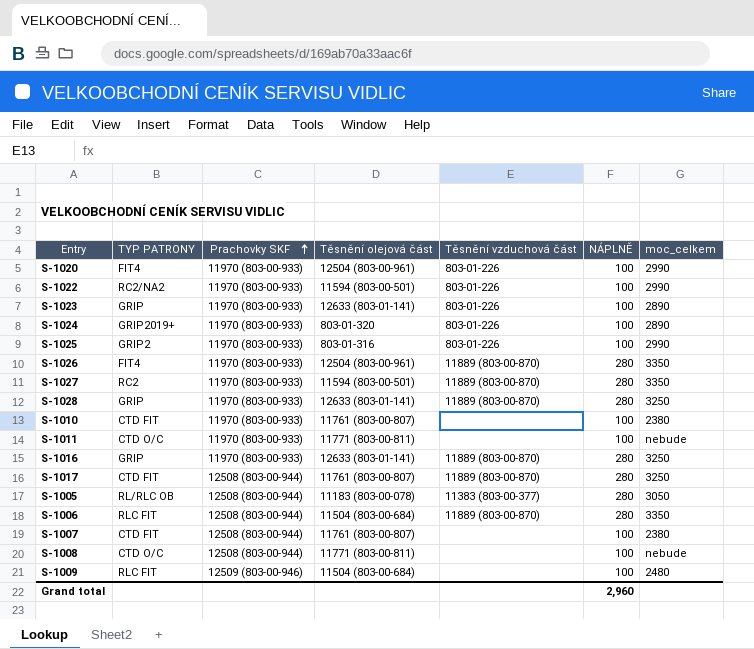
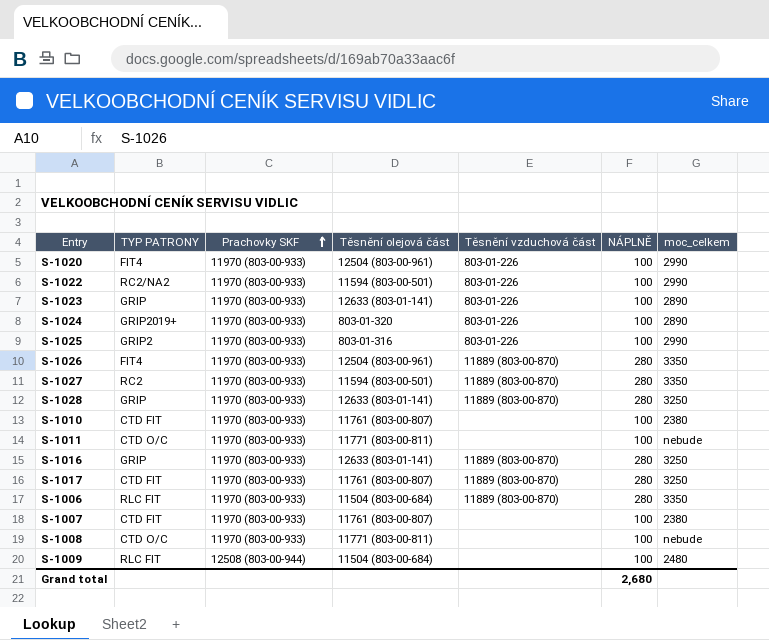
row S-1005: RL/RLC OB | 12508 (803-00-944) | 11183 (803-00-078) | 11383 (803-00-377) | 280 | 3050 -> none
S-1017 | Prachovky SKF: 12508 (803-00-944) -> 11970 (803-00-933)
S-1006 | Prachovky SKF: 12508 (803-00-944) -> 11970 (803-00-933)
S-1007 | Prachovky SKF: 12508 (803-00-944) -> 11970 (803-00-933)
S-1008 | Prachovky SKF: 12508 (803-00-944) -> 11970 (803-00-933)
S-1009 | Prachovky SKF: 12509 (803-00-946) -> 12508 (803-00-944)
Grand total | NÁPLNĚ: 2,960 -> 2,680

